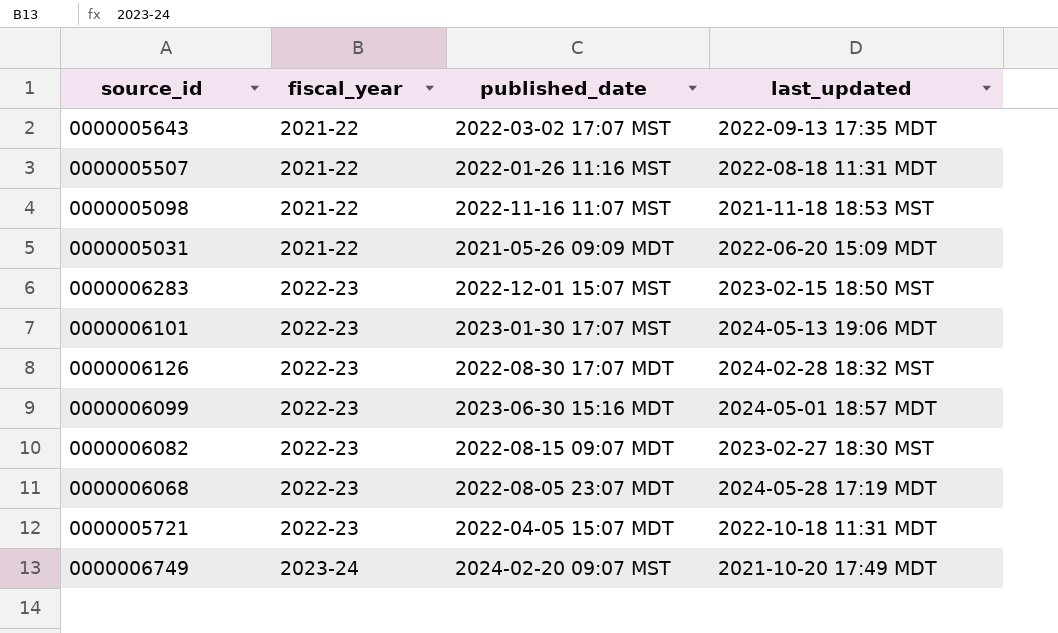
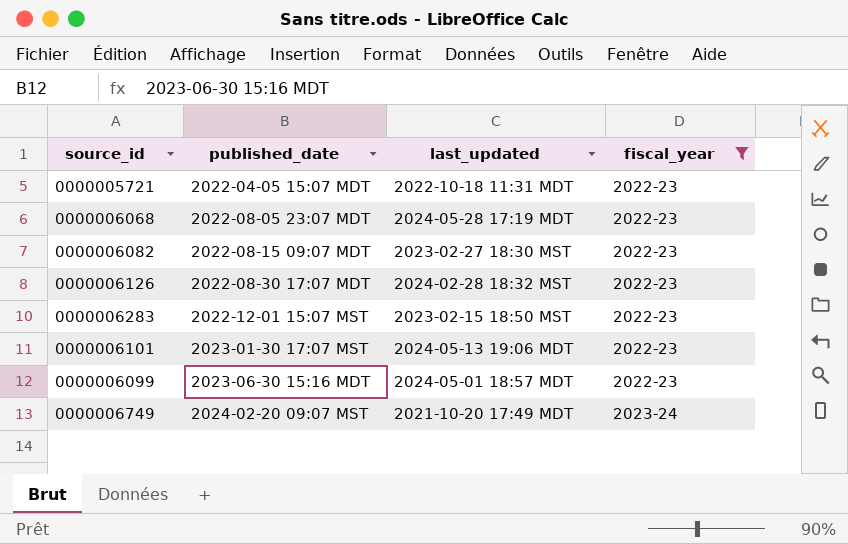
filter: none -> fiscal_year != 2021-22
row order: fiscal_year ascending -> published_date ascending
column fiscal_year | position: 2 -> 4

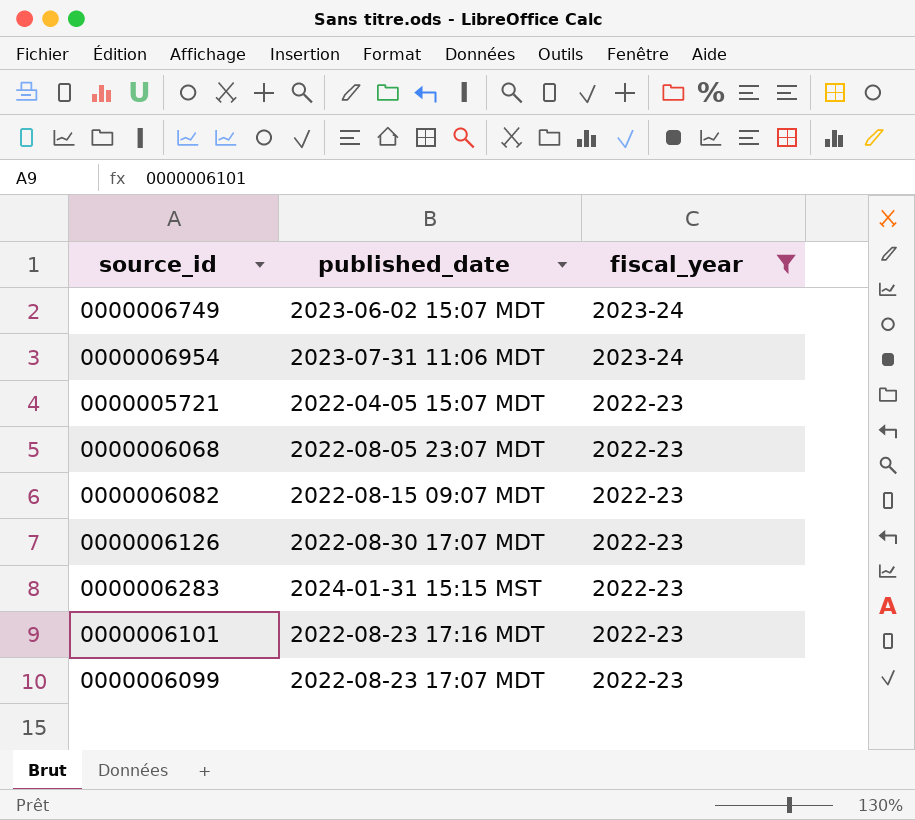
row order: published_date ascending -> fiscal_year descending
column last_updated | position: 3 -> none
0000006749 | published_date: 2024-02-20 09:07 MST -> 2023-06-02 15:07 MDT
row 0000006954: none -> 2023-07-31 11:06 MDT | 2023-24
0000006283 | published_date: 2022-12-01 15:07 MST -> 2024-01-31 15:15 MST
0000006101 | published_date: 2023-01-30 17:07 MST -> 2022-08-23 17:16 MDT
0000006099 | published_date: 2023-06-30 15:16 MDT -> 2022-08-23 17:07 MDT

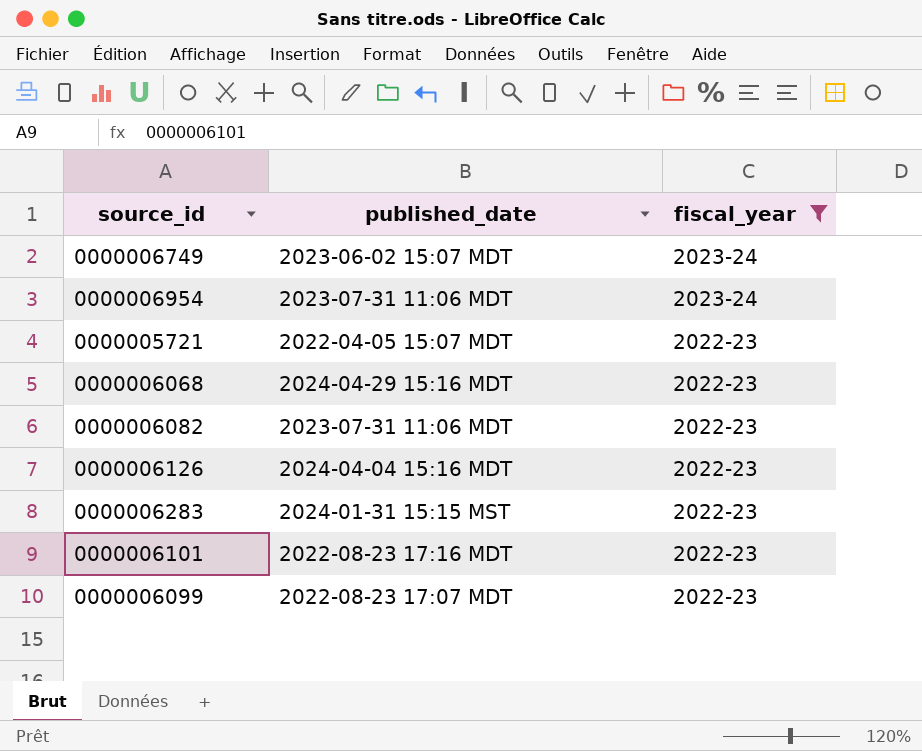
0000006068 | published_date: 2022-08-05 23:07 MDT -> 2024-04-29 15:16 MDT
0000006082 | published_date: 2022-08-15 09:07 MDT -> 2023-07-31 11:06 MDT
0000006126 | published_date: 2022-08-30 17:07 MDT -> 2024-04-04 15:16 MDT

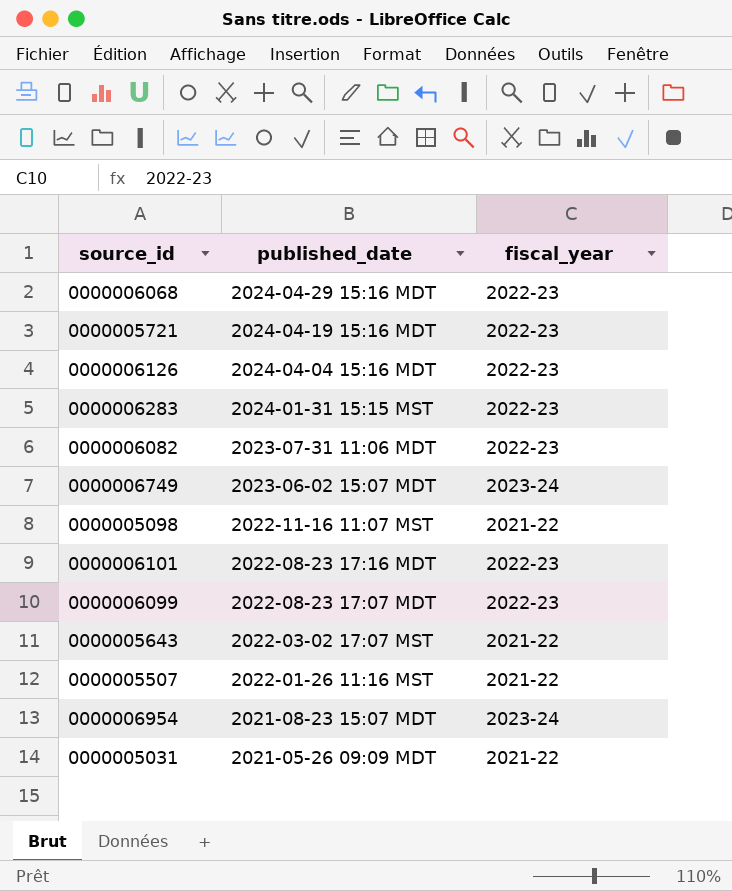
filter: fiscal_year != 2021-22 -> none
row order: fiscal_year descending -> published_date descending
0000005721 | published_date: 2022-04-05 15:07 MDT -> 2024-04-19 15:16 MDT
0000006954 | published_date: 2023-07-31 11:06 MDT -> 2021-08-23 15:07 MDT

